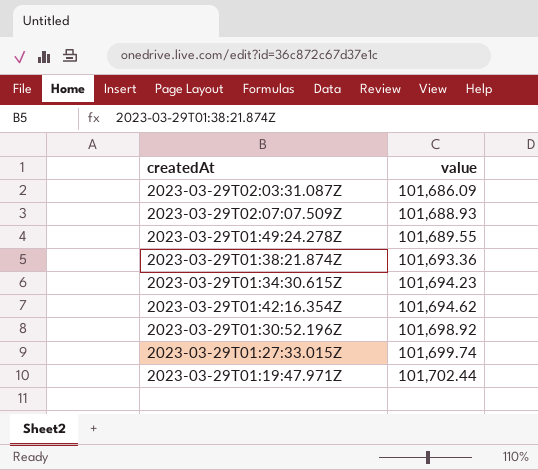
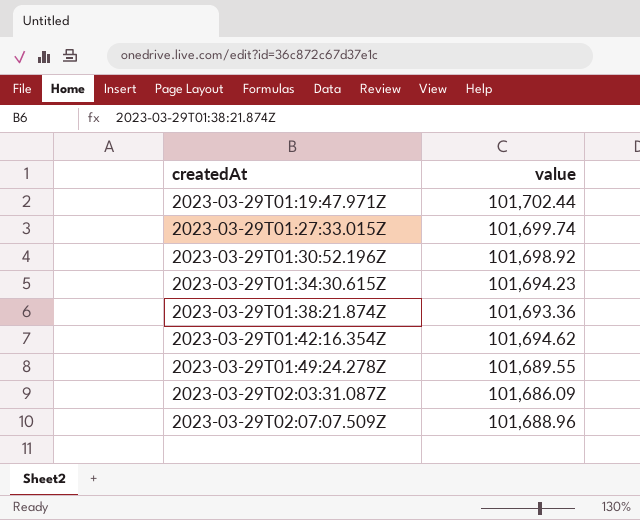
row order: value ascending -> createdAt ascending
2023-03-29T02:07:07.509Z | value: 101,688.93 -> 101,688.96

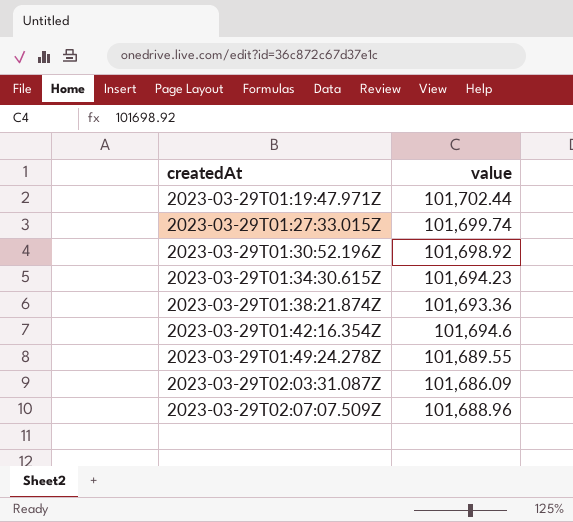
2023-03-29T01:42:16.354Z | value: 101,694.62 -> 101,694.6

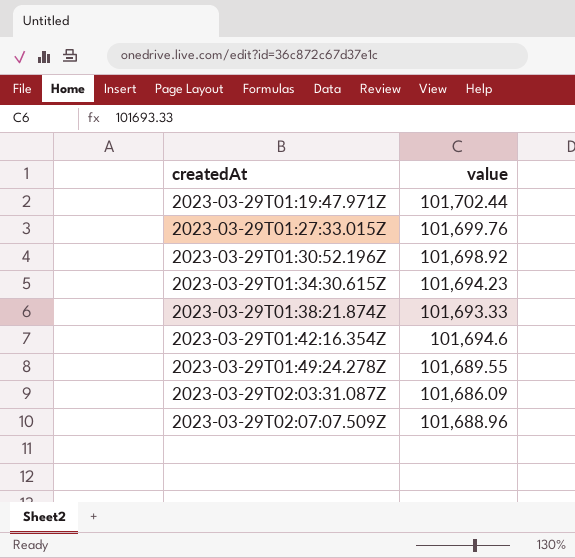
2023-03-29T01:27:33.015Z | value: 101,699.74 -> 101,699.76
2023-03-29T01:38:21.874Z | value: 101,693.36 -> 101,693.33

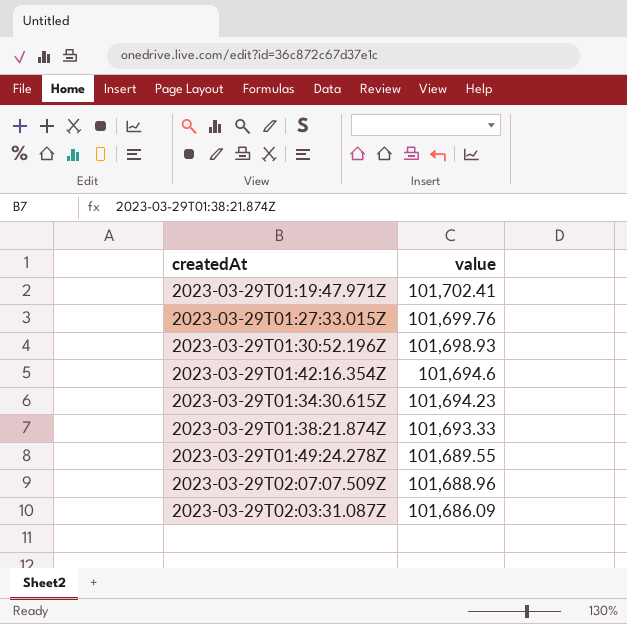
row order: createdAt ascending -> value descending
2023-03-29T01:19:47.971Z | value: 101,702.44 -> 101,702.41
2023-03-29T01:30:52.196Z | value: 101,698.92 -> 101,698.93

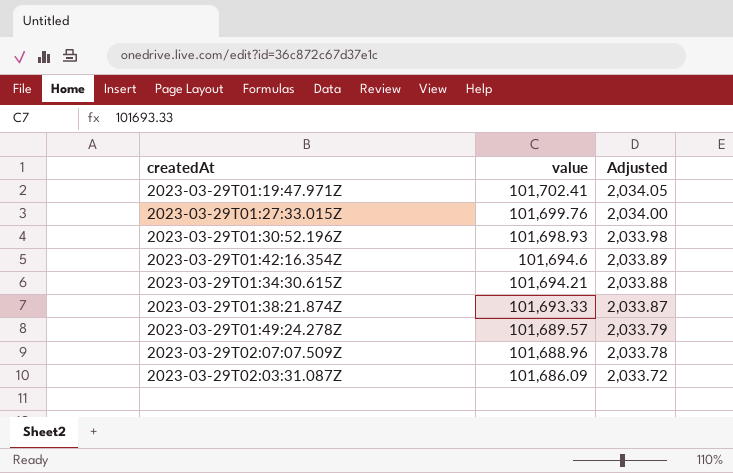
column Adjusted | formula: none -> [value] * 0.02
2023-03-29T01:34:30.615Z | value: 101,694.23 -> 101,694.21
2023-03-29T01:49:24.278Z | value: 101,689.55 -> 101,689.57

